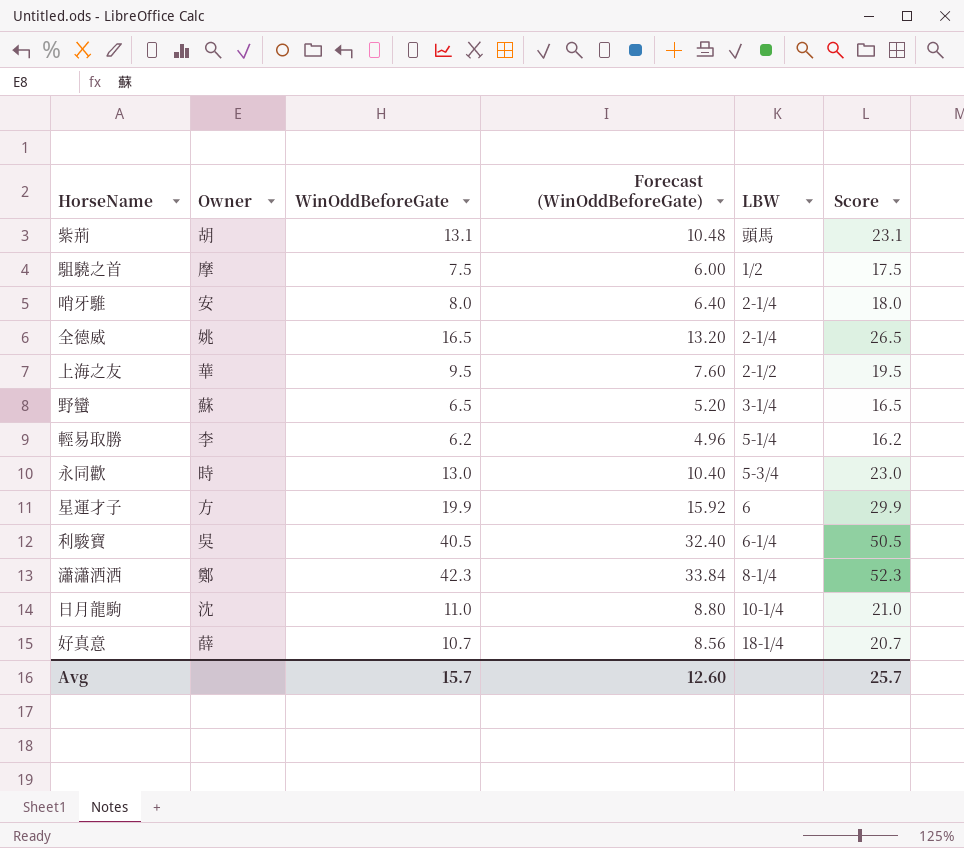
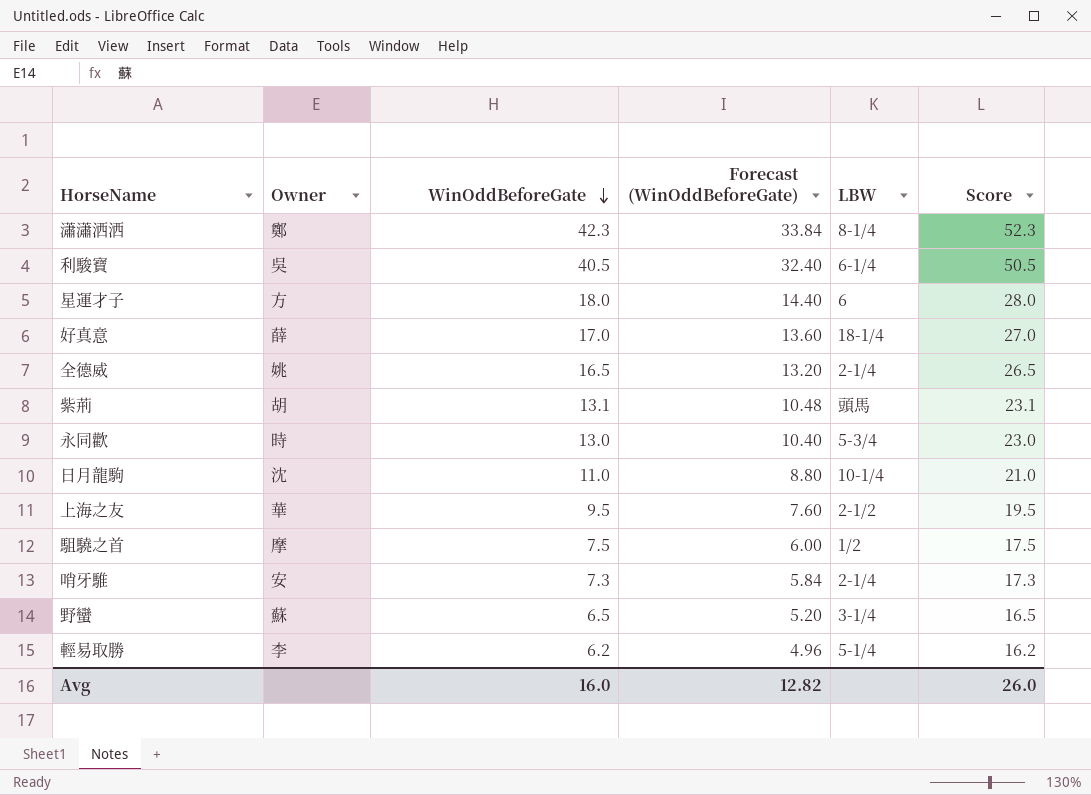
row order: none -> WinOddBeforeGate descending
星運才子 | WinOddBeforeGate: 19.9 -> 18.0
星運才子 | Forecast (WinOddBeforeGate): 15.92 -> 14.40
星運才子 | Score: 29.9 -> 28.0
好真意 | WinOddBeforeGate: 10.7 -> 17.0
好真意 | Forecast (WinOddBeforeGate): 8.56 -> 13.60
好真意 | Score: 20.7 -> 27.0
哨牙騅 | WinOddBeforeGate: 8.0 -> 7.3
哨牙騅 | Forecast (WinOddBeforeGate): 6.40 -> 5.84
哨牙騅 | Score: 18.0 -> 17.3
Avg | WinOddBeforeGate: 15.7 -> 16.0
Avg | Forecast (WinOddBeforeGate): 12.60 -> 12.82
Avg | Score: 25.7 -> 26.0

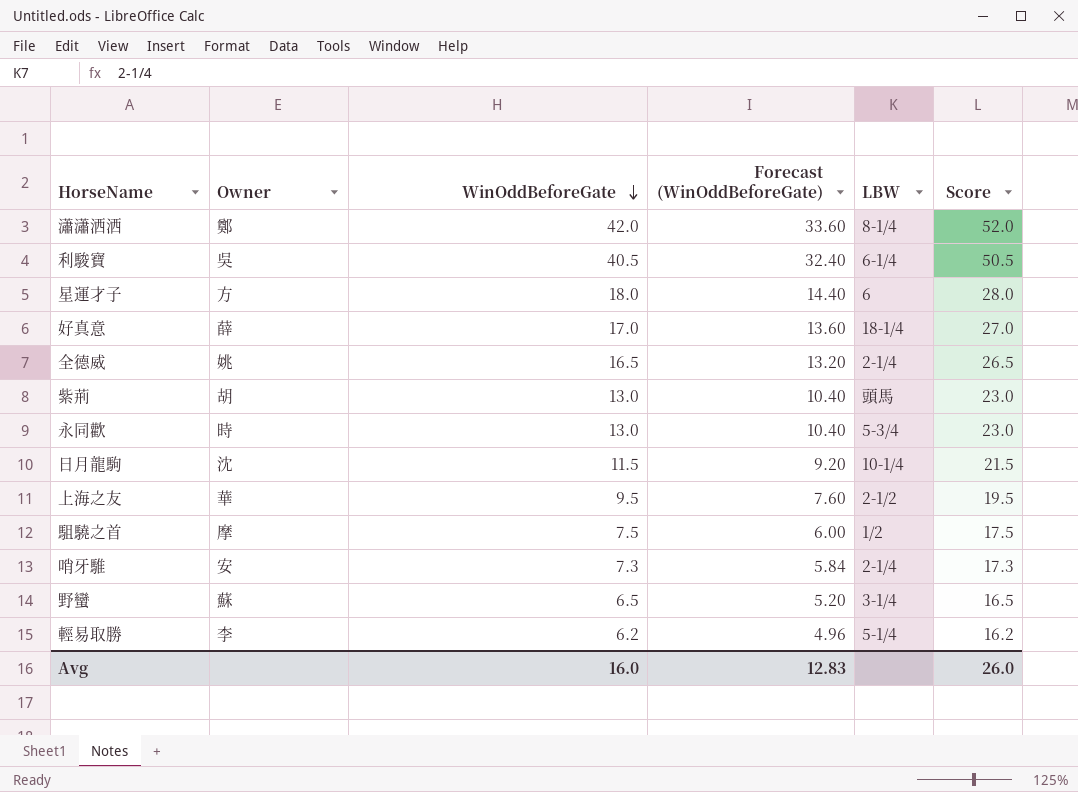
瀟瀟洒洒 | WinOddBeforeGate: 42.3 -> 42.0
瀟瀟洒洒 | Forecast (WinOddBeforeGate): 33.84 -> 33.60
瀟瀟洒洒 | Score: 52.3 -> 52.0
紫荊 | WinOddBeforeGate: 13.1 -> 13.0
紫荊 | Forecast (WinOddBeforeGate): 10.48 -> 10.40
紫荊 | Score: 23.1 -> 23.0
日月龍駒 | WinOddBeforeGate: 11.0 -> 11.5
日月龍駒 | Forecast (WinOddBeforeGate): 8.80 -> 9.20
日月龍駒 | Score: 21.0 -> 21.5
Avg | Forecast (WinOddBeforeGate): 12.82 -> 12.83

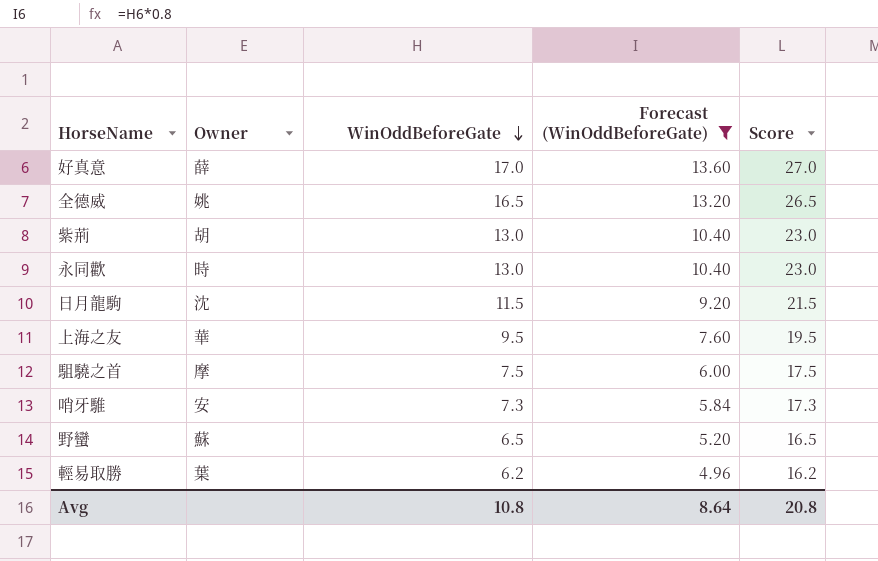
filter: none -> Forecast (WinOddBeforeGate) <= 13.60
column LBW | position: 5 -> none
輕易取勝 | Owner: 李 -> 葉
Avg | WinOddBeforeGate: 16.0 -> 10.8
Avg | Forecast (WinOddBeforeGate): 12.83 -> 8.64
Avg | Score: 26.0 -> 20.8

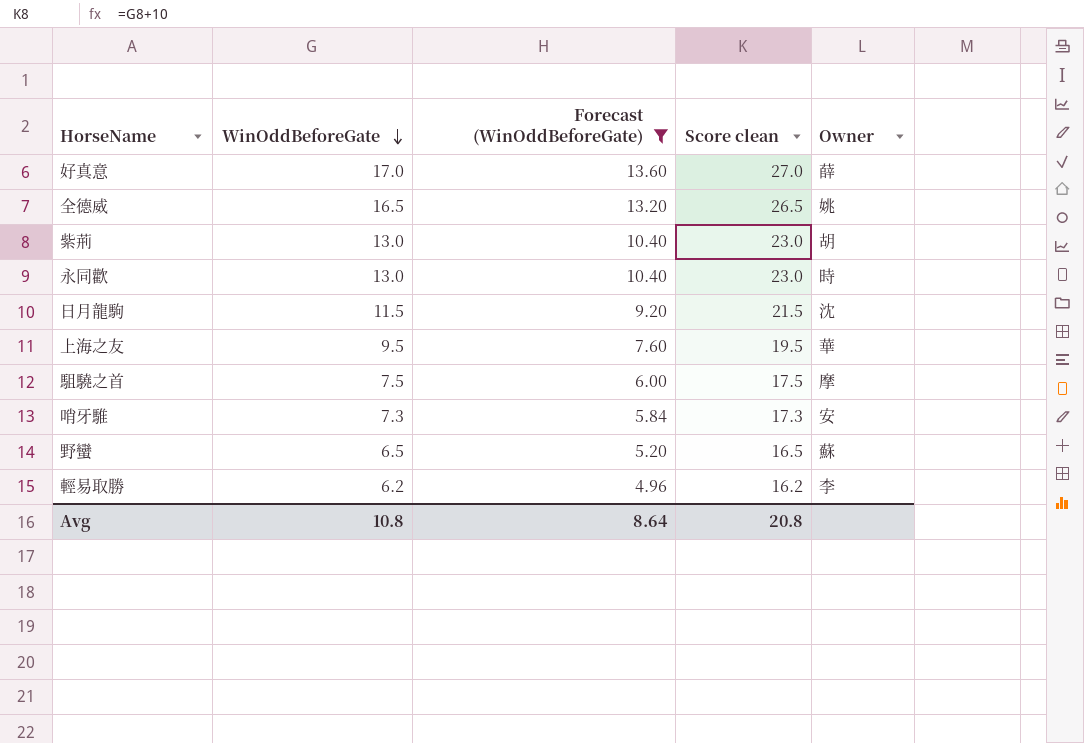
column name: Score -> Score clean
column Owner | position: 2 -> 5
輕易取勝 | Owner: 葉 -> 李

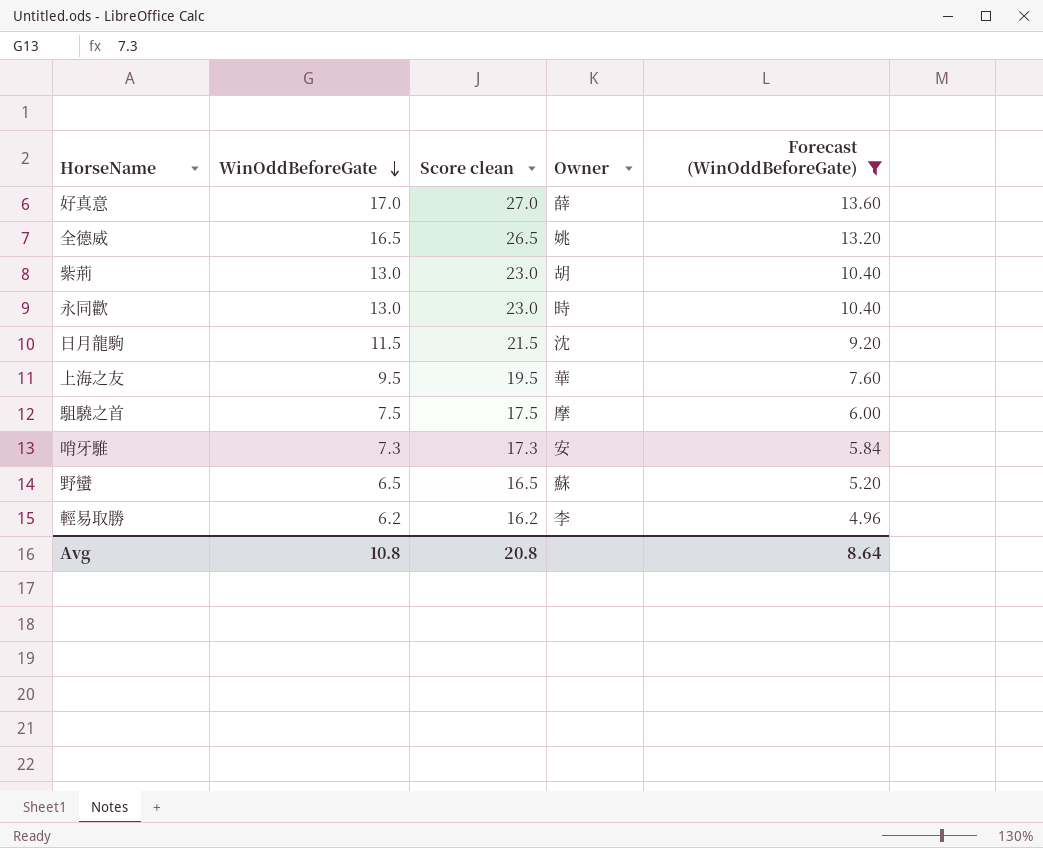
column Forecast (WinOddBeforeGate) | position: 3 -> 5

